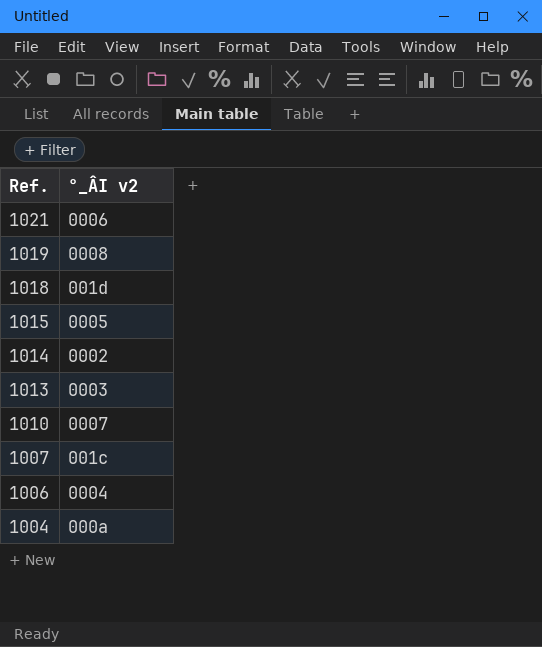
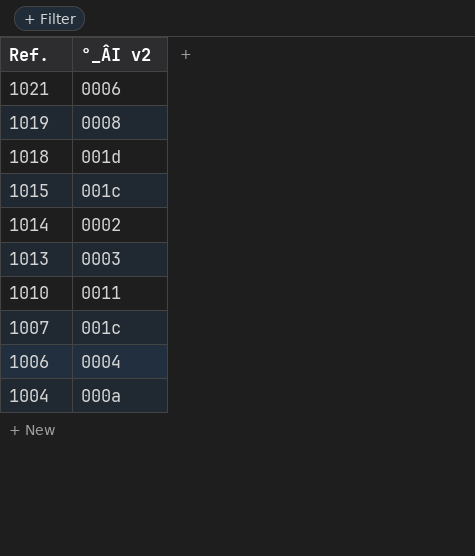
1015 | °_ÂI v2: 0005 -> 001c
1010 | °_ÂI v2: 0007 -> 0011

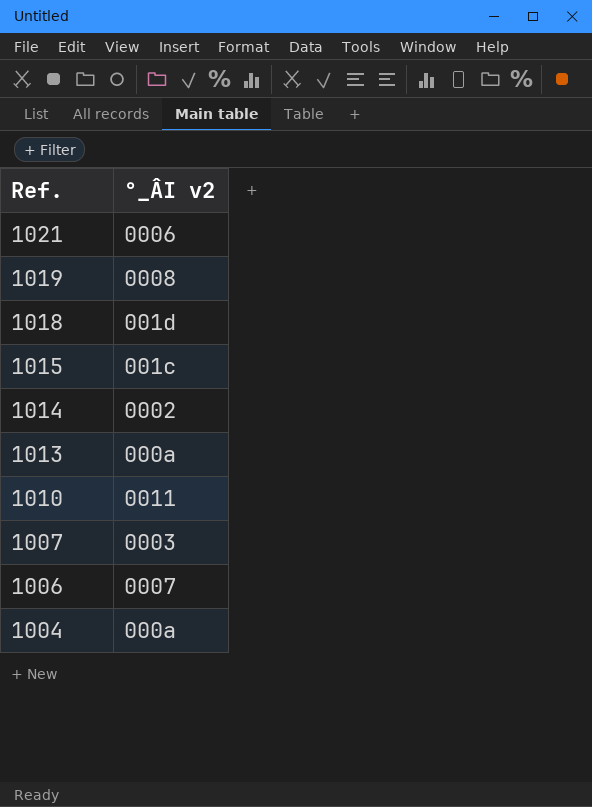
1013 | °_ÂI v2: 0003 -> 000a
1007 | °_ÂI v2: 001c -> 0003
1006 | °_ÂI v2: 0004 -> 0007

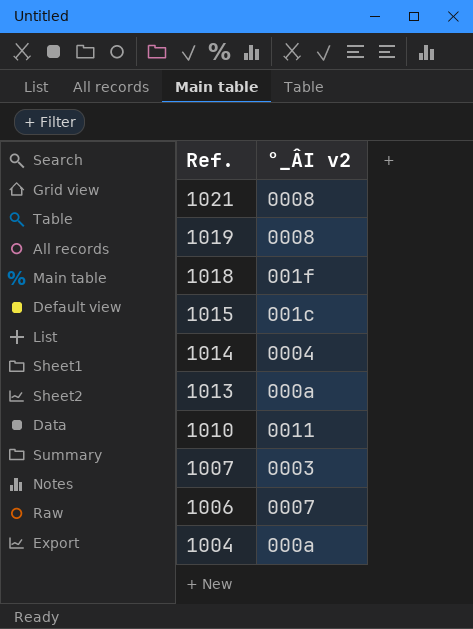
1021 | °_ÂI v2: 0006 -> 0008
1018 | °_ÂI v2: 001d -> 001f
1014 | °_ÂI v2: 0002 -> 0004

